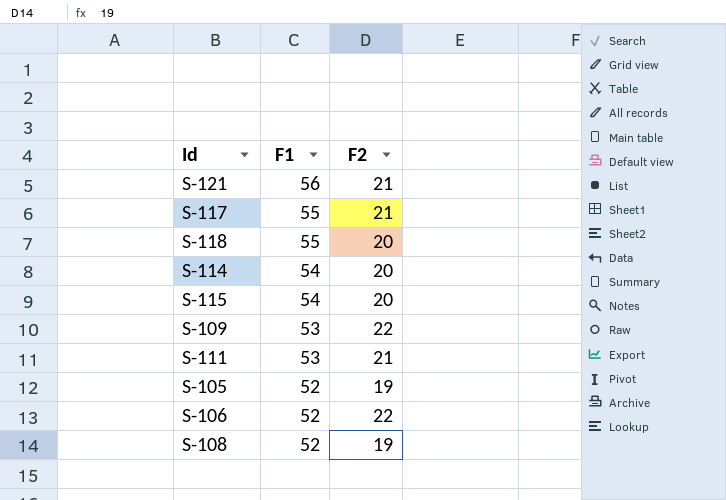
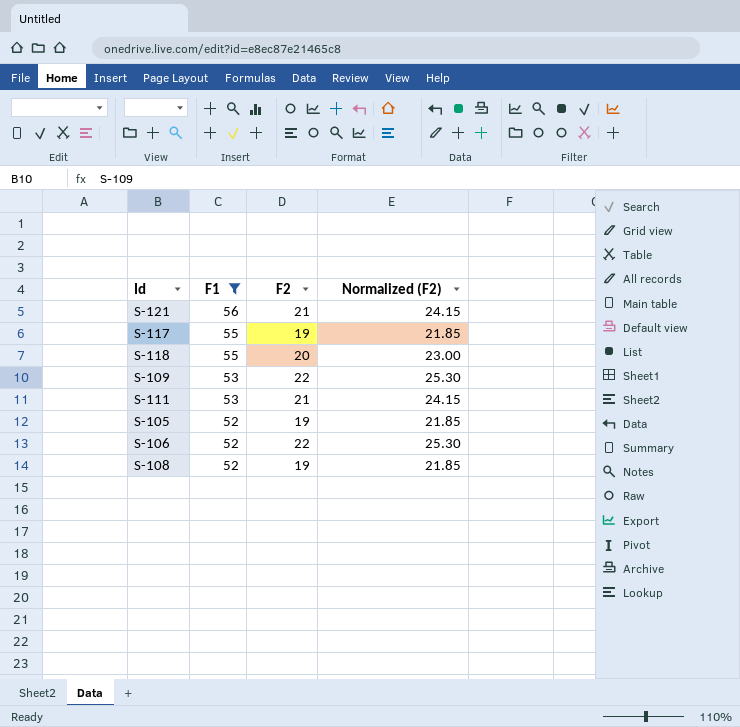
filter: none -> F1 != 54
column Normalized (F2) | formula: none -> [F2] * 1.15
S-117 | F2: 21 -> 19

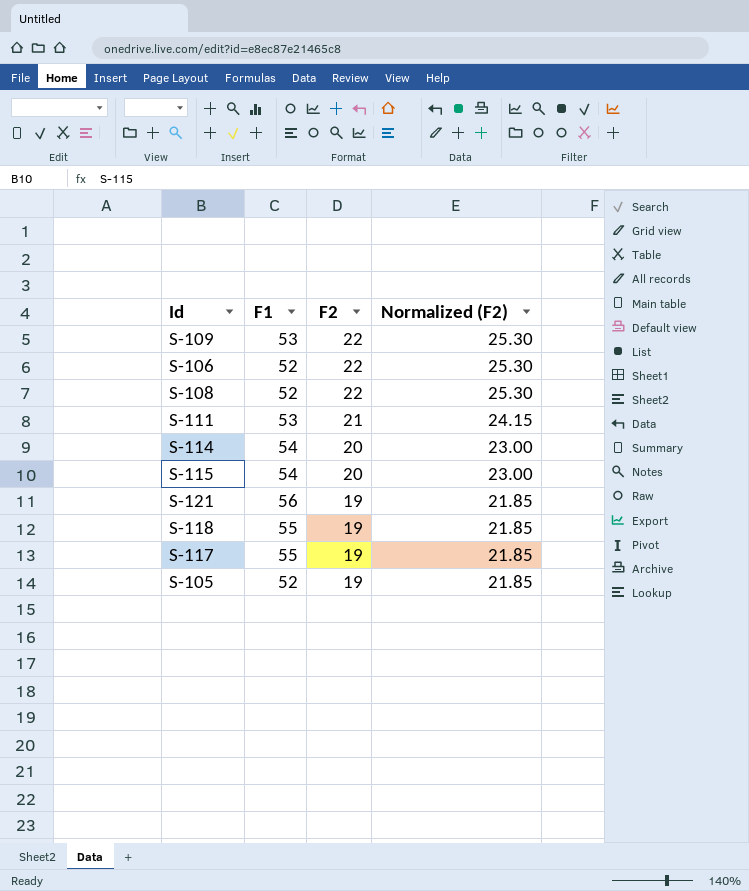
filter: F1 != 54 -> none
row order: F1 descending -> F2 descending
S-108 | F2: 19 -> 22
S-108 | Normalized (F2): 21.85 -> 25.30
S-121 | F2: 21 -> 19
S-121 | Normalized (F2): 24.15 -> 21.85
S-118 | F2: 20 -> 19
S-118 | Normalized (F2): 23.00 -> 21.85

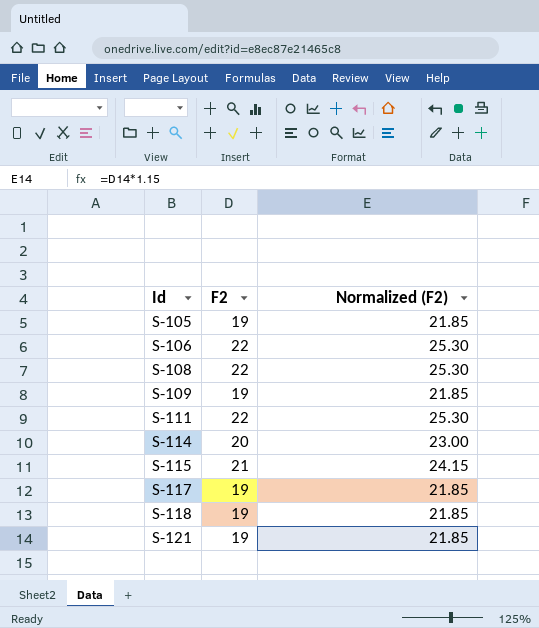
row order: F2 descending -> Id ascending
column F1 | position: 2 -> none
S-109 | F2: 22 -> 19
S-109 | Normalized (F2): 25.30 -> 21.85
S-111 | F2: 21 -> 22
S-111 | Normalized (F2): 24.15 -> 25.30
S-115 | F2: 20 -> 21
S-115 | Normalized (F2): 23.00 -> 24.15

